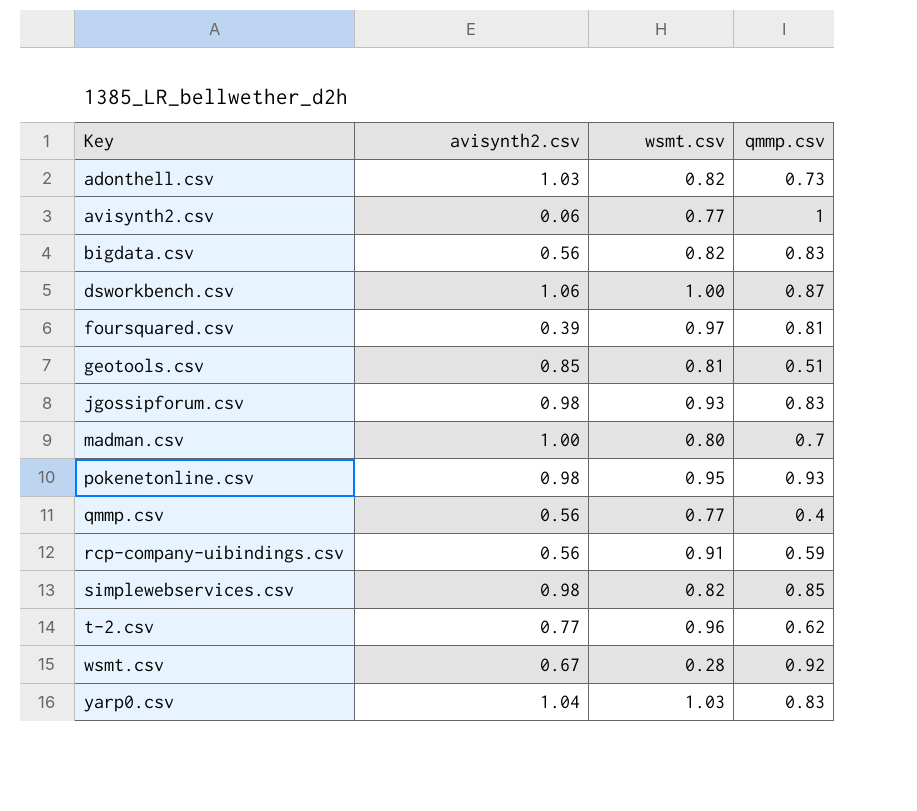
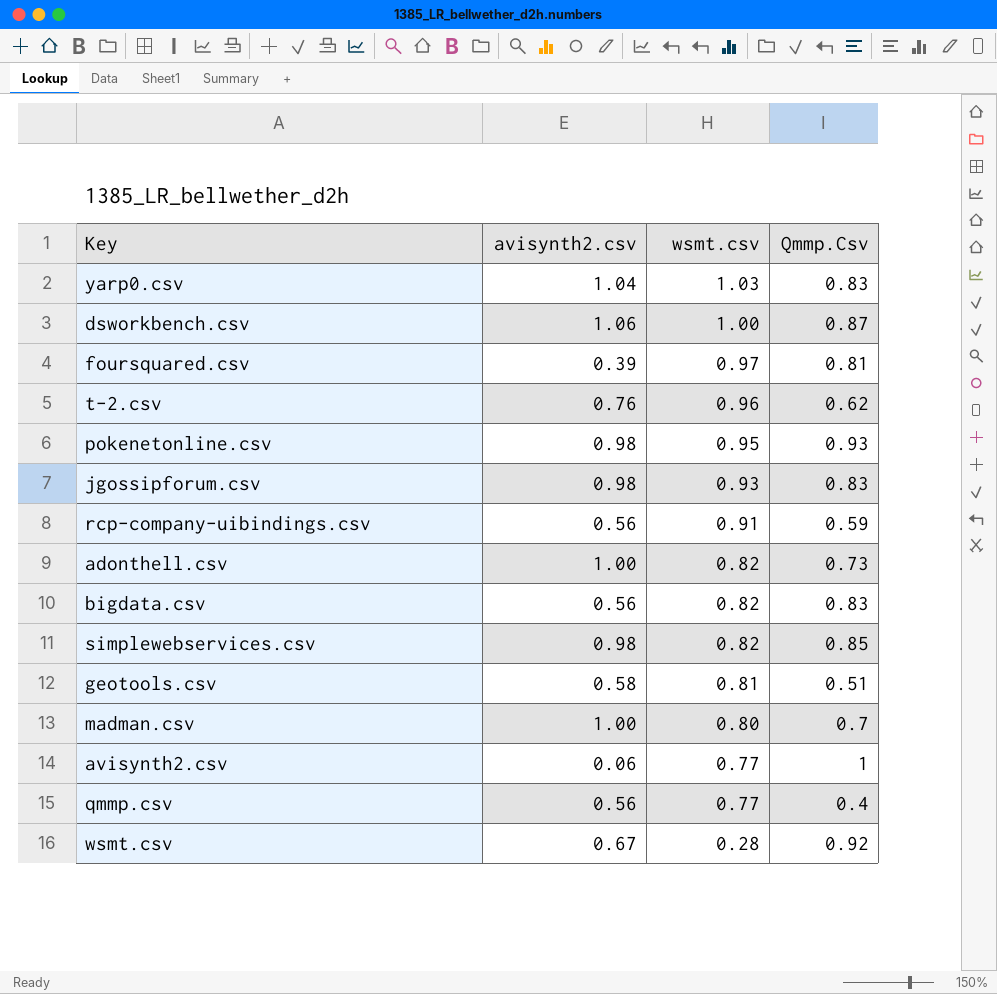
row order: Key ascending -> wsmt.csv descending
column name: qmmp.csv -> Qmmp.Csv
t-2.csv | avisynth2.csv: 0.77 -> 0.76
adonthell.csv | avisynth2.csv: 1.03 -> 1.00
geotools.csv | avisynth2.csv: 0.85 -> 0.58

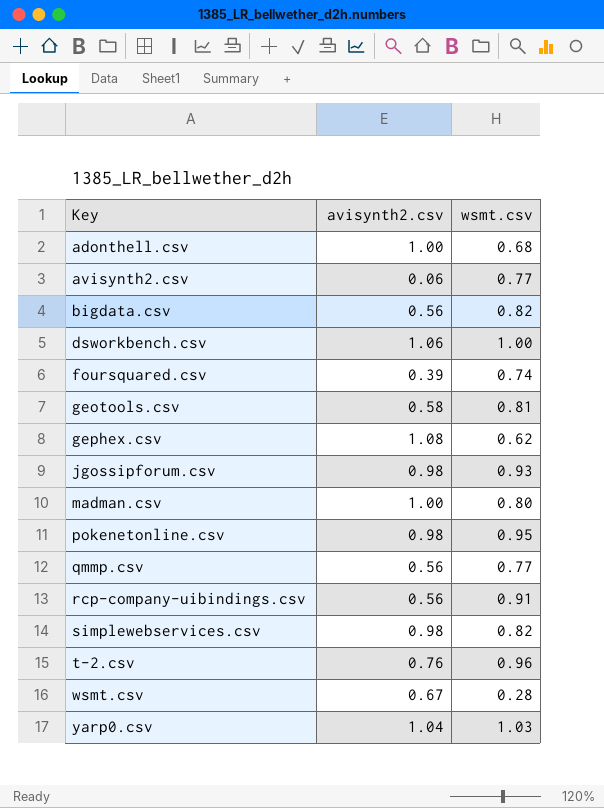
row order: wsmt.csv descending -> Key ascending
column Qmmp.Csv | position: 4 -> none
adonthell.csv | wsmt.csv: 0.82 -> 0.68
foursquared.csv | wsmt.csv: 0.97 -> 0.74
row gephex.csv: none -> 1.08 | 0.62

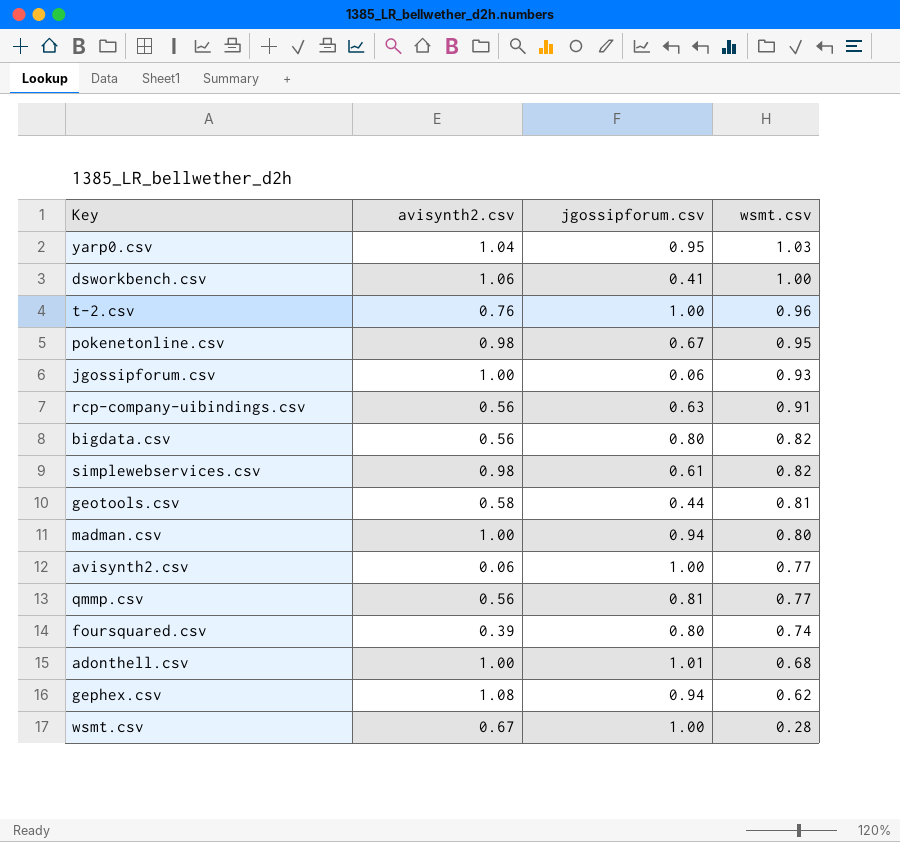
row order: Key ascending -> wsmt.csv descending
column jgossipforum.csv | position: none -> 3
jgossipforum.csv | avisynth2.csv: 0.98 -> 1.00

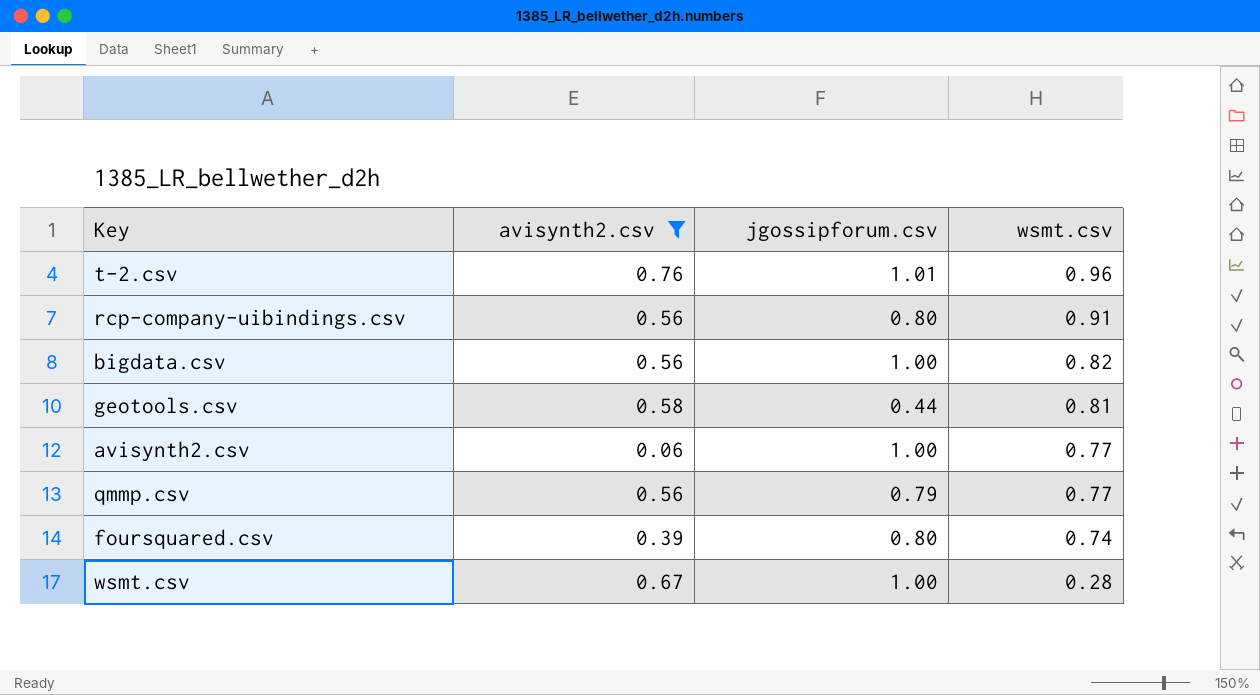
filter: none -> avisynth2.csv <= 0.76
t-2.csv | jgossipforum.csv: 1.00 -> 1.01
rcp-company-uibindings.csv | jgossipforum.csv: 0.63 -> 0.80
bigdata.csv | jgossipforum.csv: 0.80 -> 1.00
qmmp.csv | jgossipforum.csv: 0.81 -> 0.79

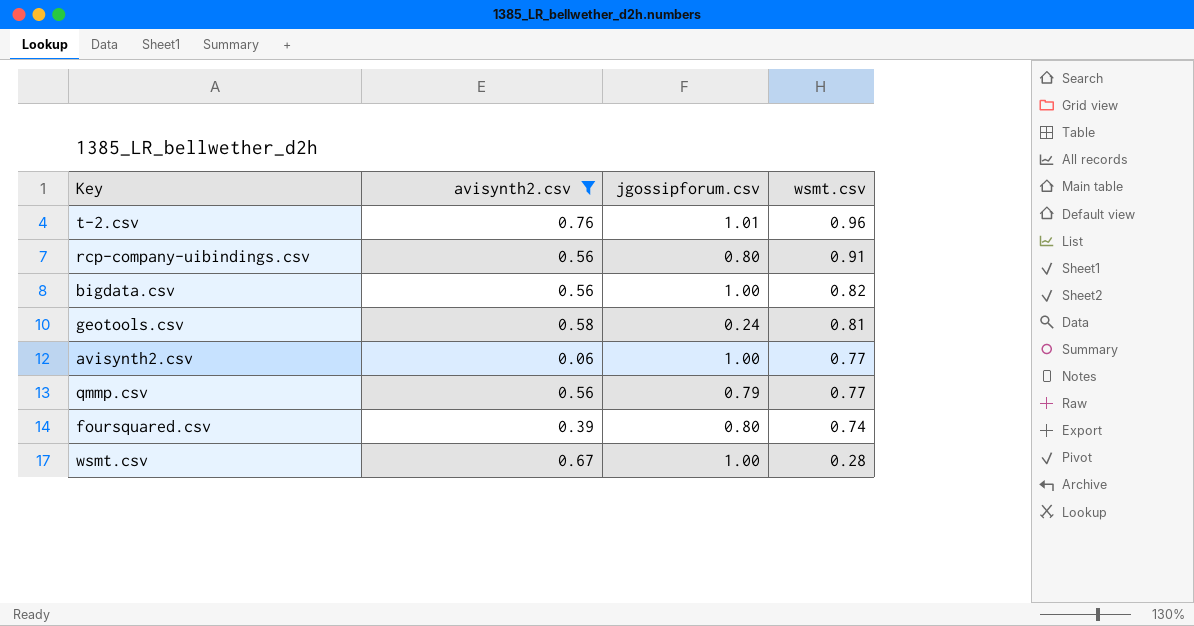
geotools.csv | jgossipforum.csv: 0.44 -> 0.24

